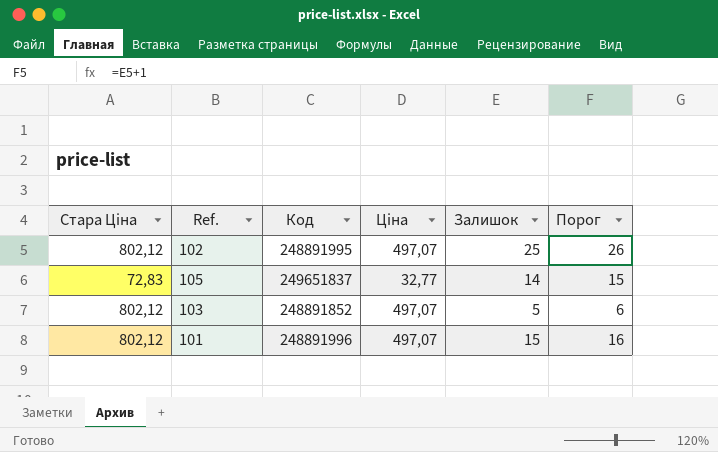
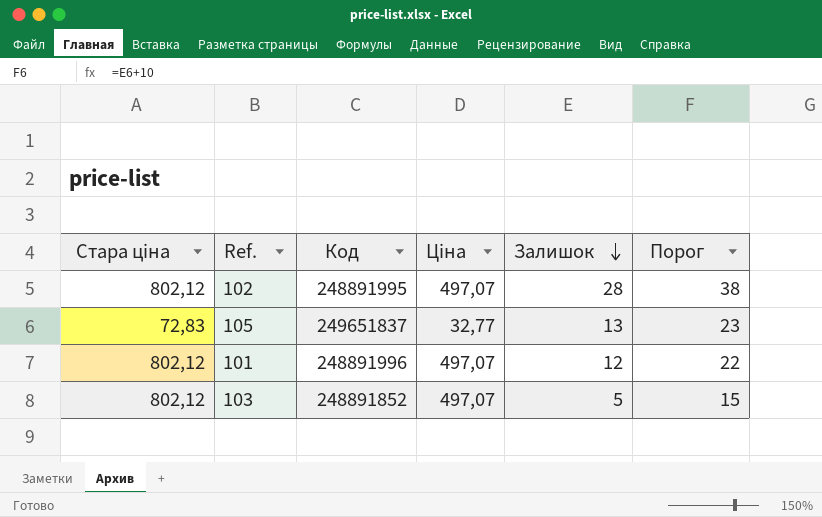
row order: none -> Залишок descending
column name: Стара Ціна -> Стара ціна
column Порог | formula: [Залишок] + 1 -> [Залишок] + 10
102 | Залишок: 25 -> 28
105 | Залишок: 14 -> 13
101 | Залишок: 15 -> 12

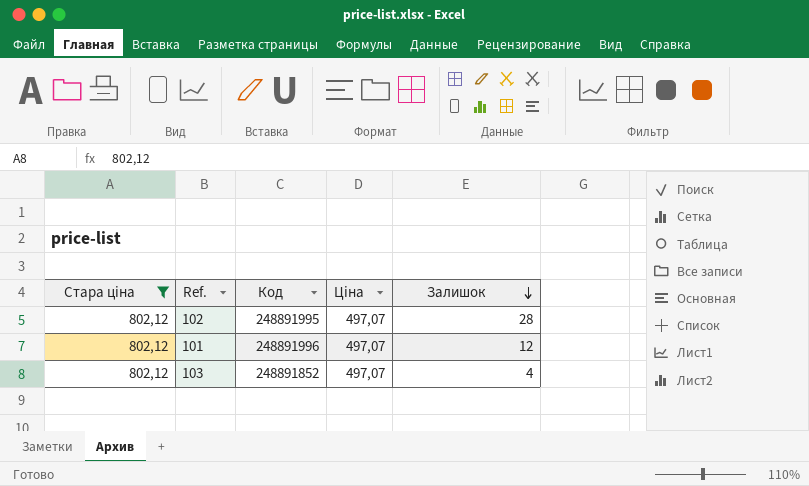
filter: none -> Стара ціна = 802,12
column Порог | formula: [Залишок] + 10 -> none
103 | Залишок: 5 -> 4

